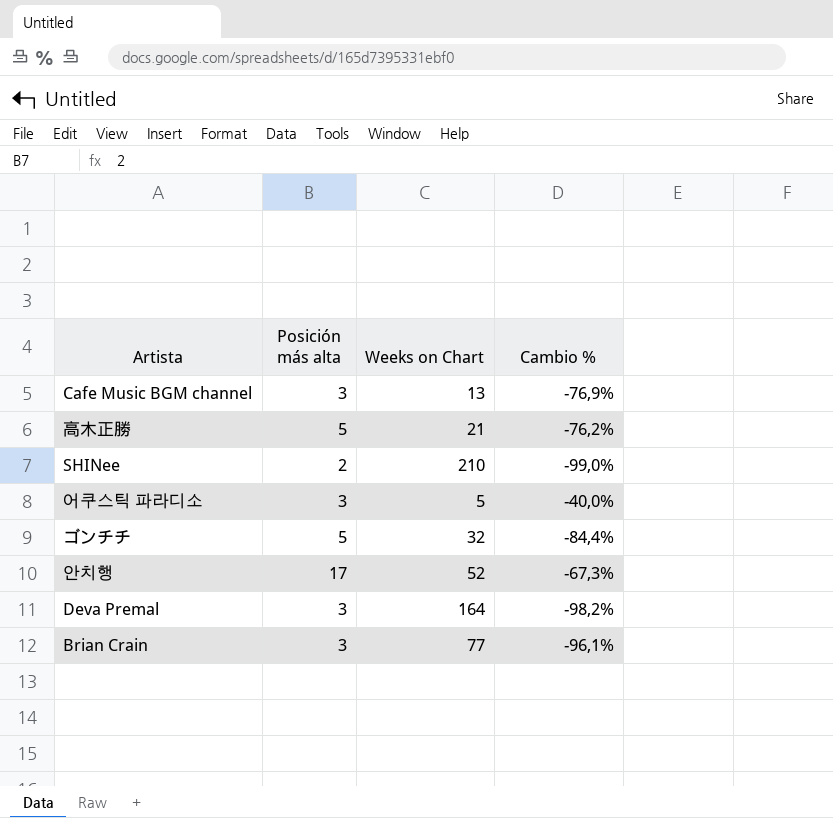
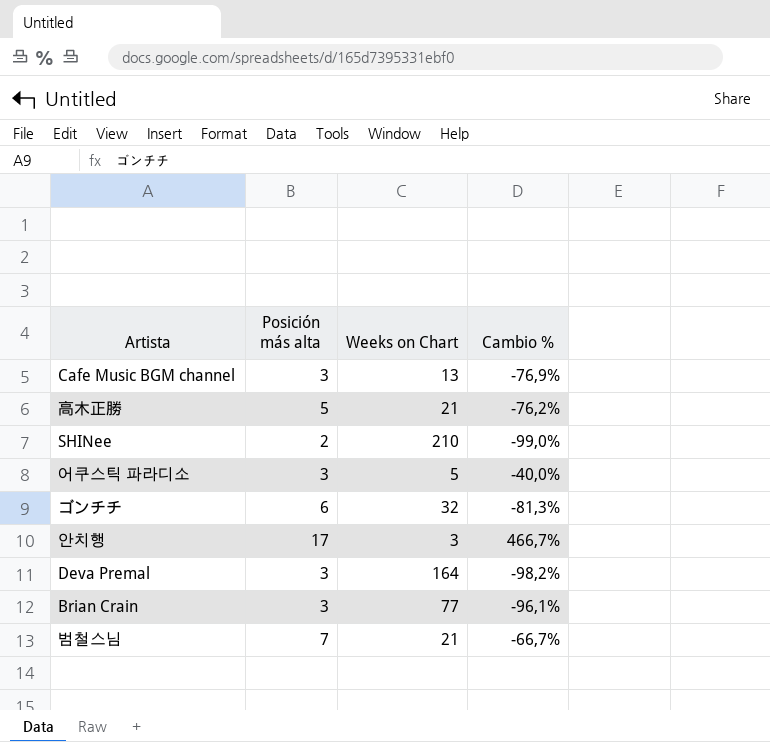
ゴンチチ | Posición más alta: 5 -> 6
ゴンチチ | Cambio %: -84,4% -> -81,3%
안치행 | Weeks on Chart: 52 -> 3
안치행 | Cambio %: -67,3% -> 466,7%
row 범철스님: none -> 7 | 21 | -66,7%

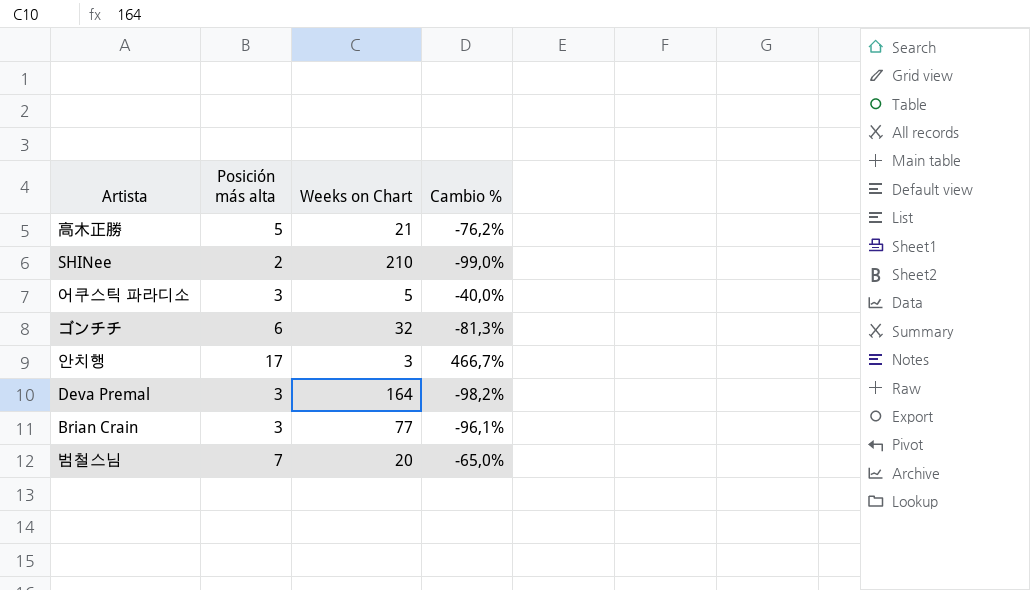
row Cafe Music BGM channel: 3 | 13 | -76,9% -> none
범철스님 | Weeks on Chart: 21 -> 20
범철스님 | Cambio %: -66,7% -> -65,0%

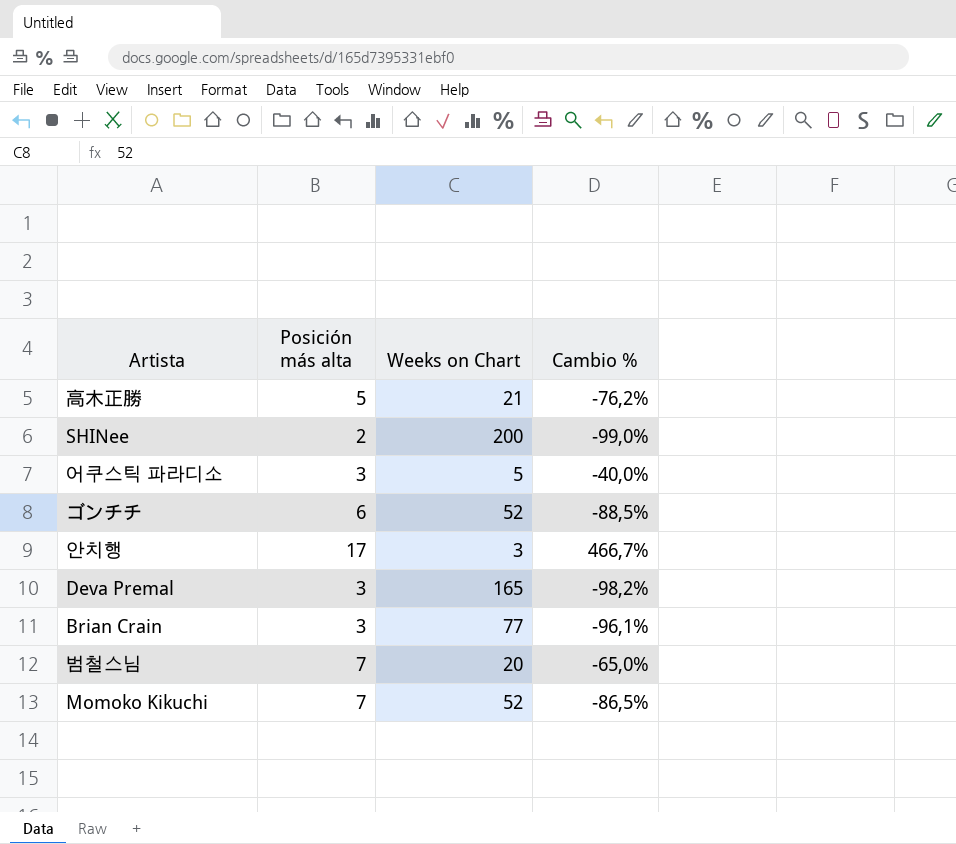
SHINee | Weeks on Chart: 210 -> 200
ゴンチチ | Weeks on Chart: 32 -> 52
ゴンチチ | Cambio %: -81,3% -> -88,5%
Deva Premal | Weeks on Chart: 164 -> 165
row Momoko Kikuchi: none -> 7 | 52 | -86,5%

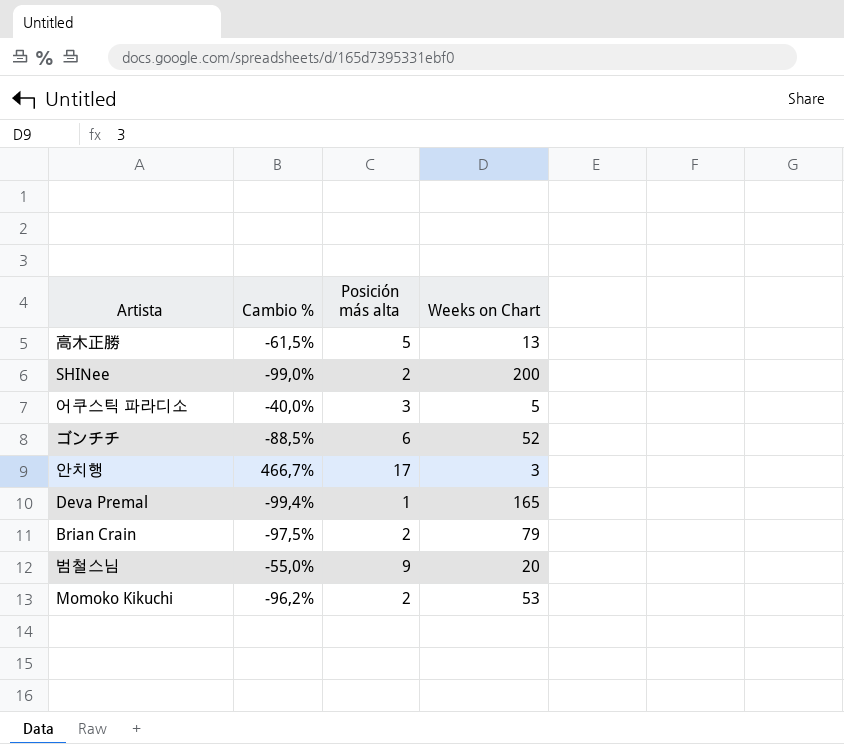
column Cambio % | position: 4 -> 2
高木正勝 | Cambio %: -76,2% -> -61,5%
高木正勝 | Weeks on Chart: 21 -> 13
Deva Premal | Cambio %: -98,2% -> -99,4%
Deva Premal | Posición más alta: 3 -> 1
Brian Crain | Cambio %: -96,1% -> -97,5%
Brian Crain | Posición más alta: 3 -> 2
Brian Crain | Weeks on Chart: 77 -> 79
범철스님 | Cambio %: -65,0% -> -55,0%
범철스님 | Posición más alta: 7 -> 9
Momoko Kikuchi | Cambio %: -86,5% -> -96,2%
Momoko Kikuchi | Posición más alta: 7 -> 2
Momoko Kikuchi | Weeks on Chart: 52 -> 53

